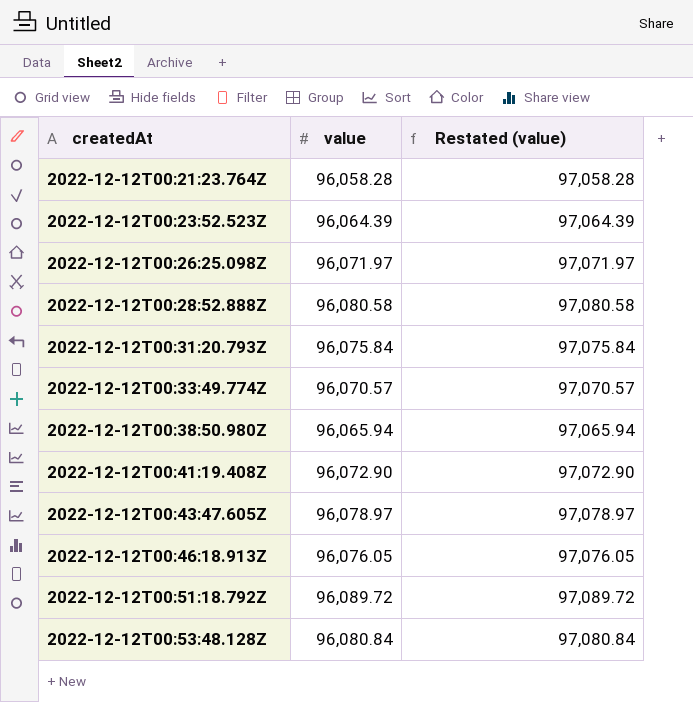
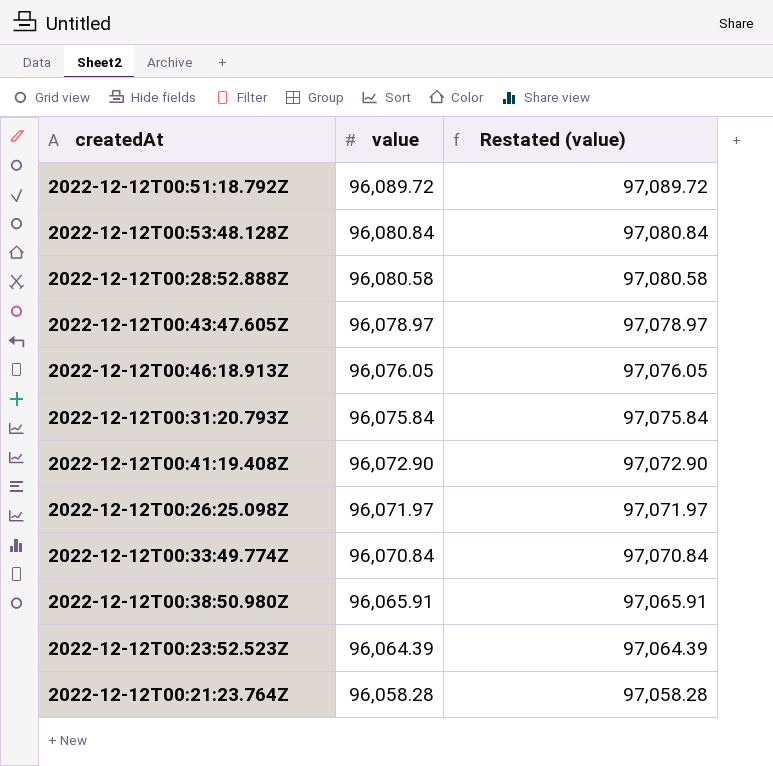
row order: createdAt ascending -> value descending
2022-12-12T00:33:49.774Z | value: 96,070.57 -> 96,070.84
2022-12-12T00:33:49.774Z | Restated (value): 97,070.57 -> 97,070.84
2022-12-12T00:38:50.980Z | value: 96,065.94 -> 96,065.91
2022-12-12T00:38:50.980Z | Restated (value): 97,065.94 -> 97,065.91

